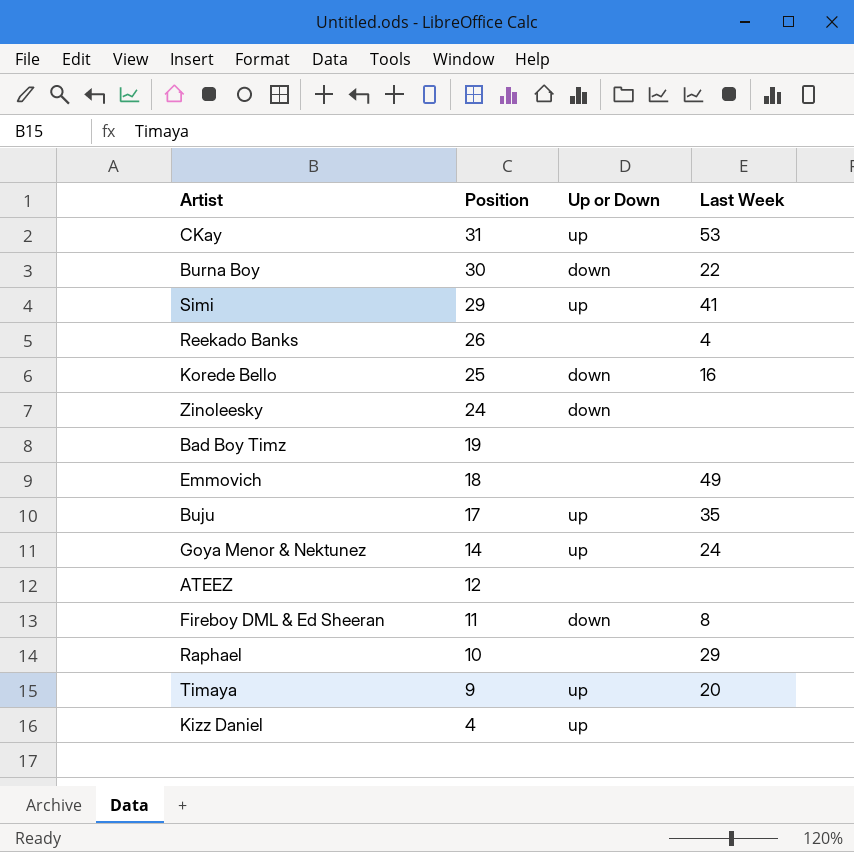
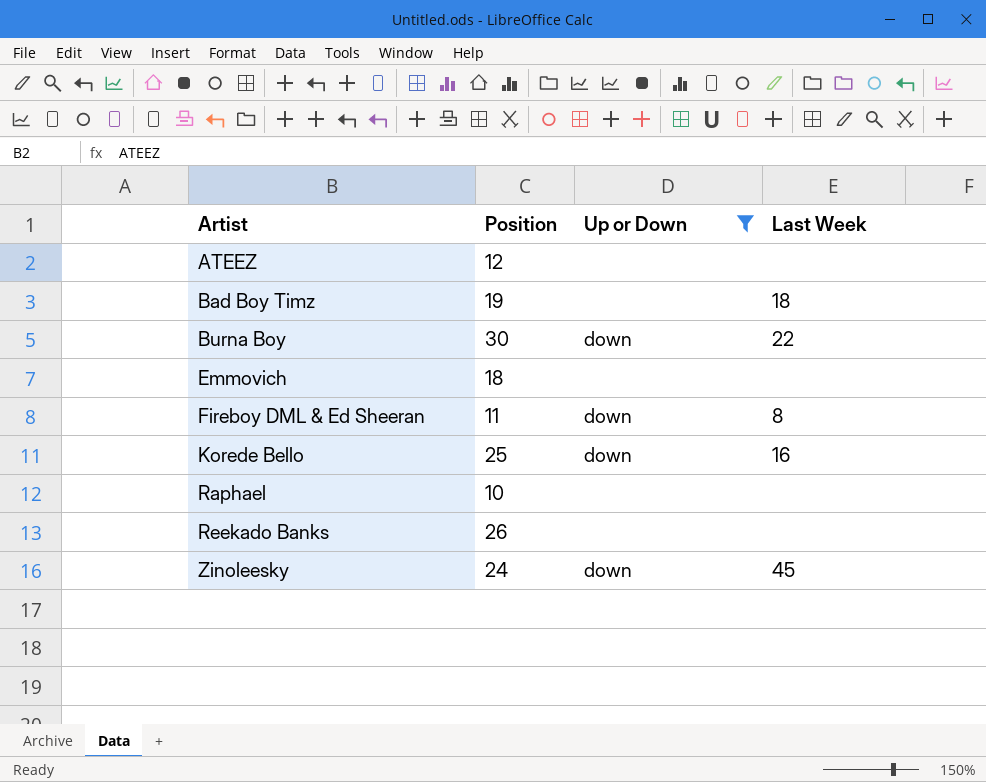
filter: none -> Up or Down != up
row order: Position descending -> Artist ascending
Bad Boy Timz | Last Week: none -> 18
Emmovich | Last Week: 49 -> none
Raphael | Last Week: 29 -> none
Reekado Banks | Last Week: 4 -> none
Zinoleesky | Last Week: none -> 45

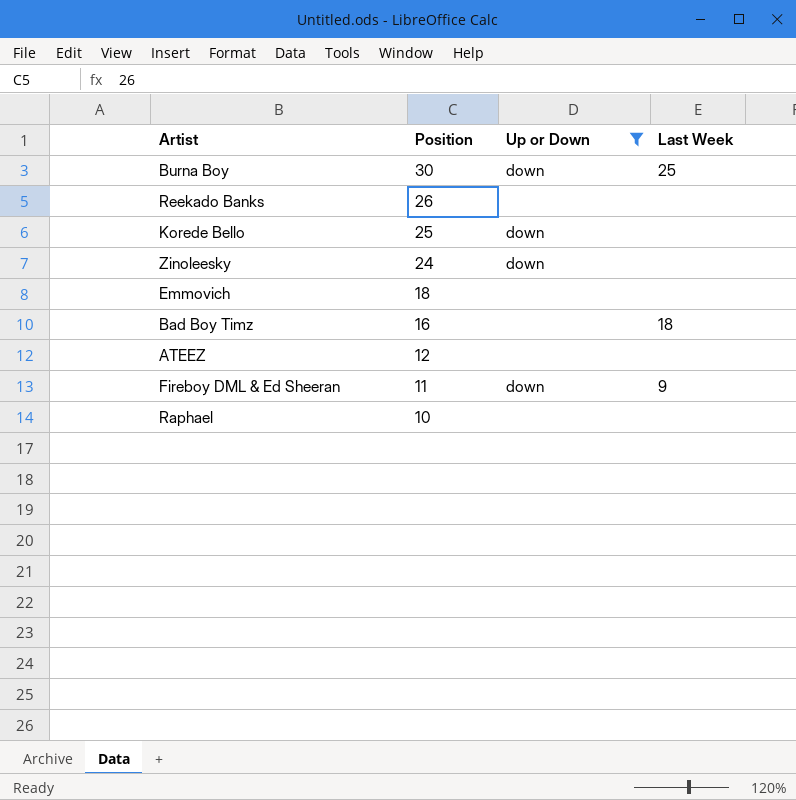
row order: Artist ascending -> Position descending
Burna Boy | Last Week: 22 -> 25
Korede Bello | Last Week: 16 -> none
Zinoleesky | Last Week: 45 -> none
Bad Boy Timz | Position: 19 -> 16
Fireboy DML & Ed Sheeran | Last Week: 8 -> 9

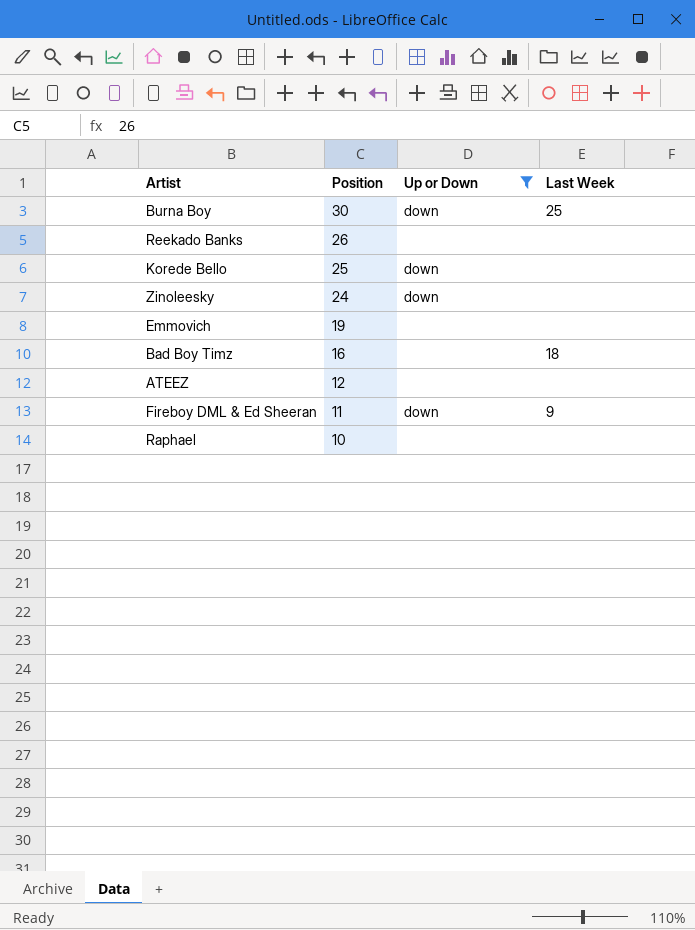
Emmovich | Position: 18 -> 19

